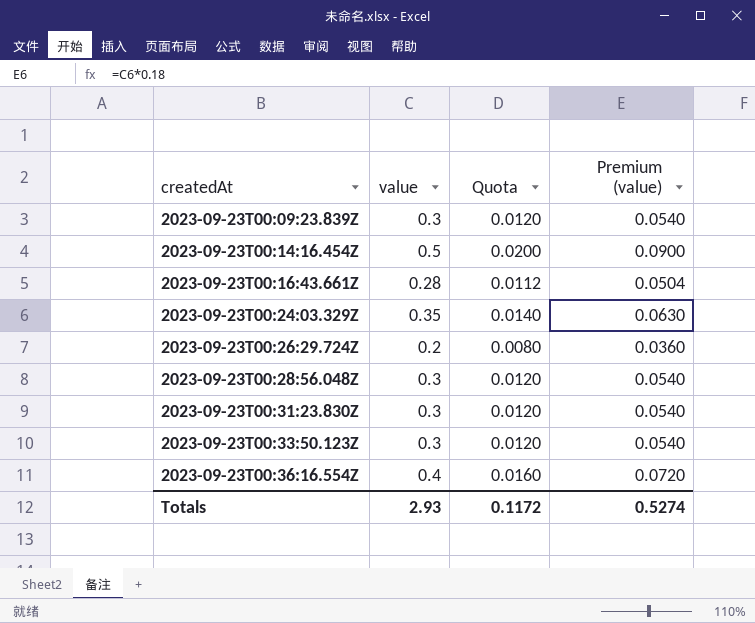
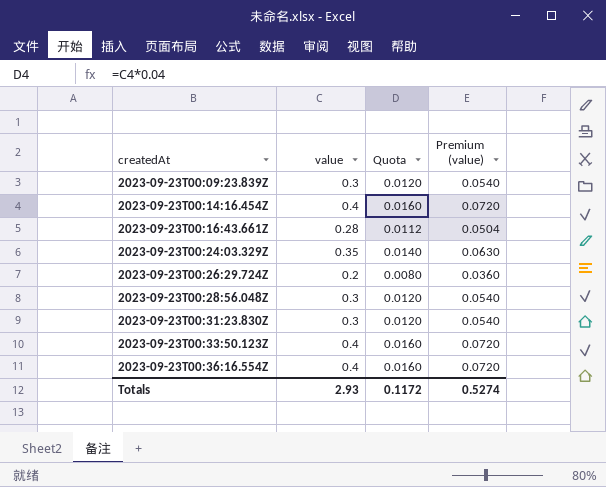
2023-09-23T00:14:16.454Z | value: 0.5 -> 0.4
2023-09-23T00:14:16.454Z | Quota: 0.0200 -> 0.0160
2023-09-23T00:14:16.454Z | Premium (value): 0.0900 -> 0.0720
2023-09-23T00:33:50.123Z | value: 0.3 -> 0.4
2023-09-23T00:33:50.123Z | Quota: 0.0120 -> 0.0160
2023-09-23T00:33:50.123Z | Premium (value): 0.0540 -> 0.0720

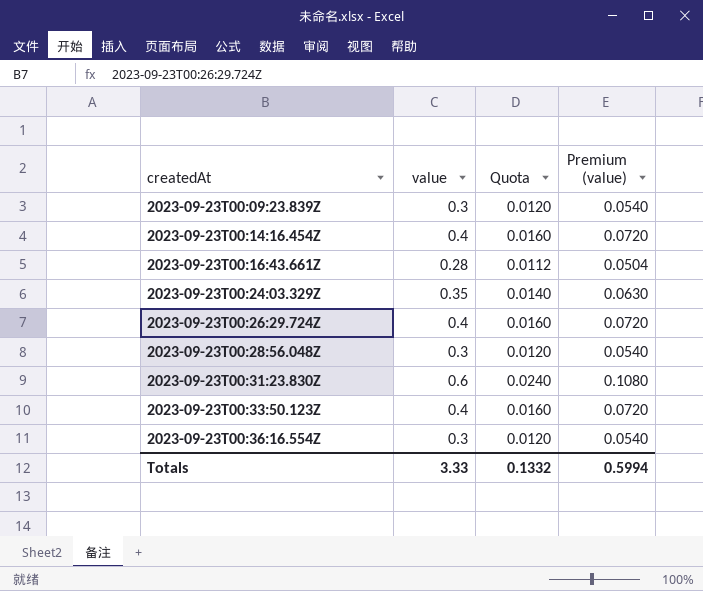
2023-09-23T00:26:29.724Z | value: 0.2 -> 0.4
2023-09-23T00:26:29.724Z | Quota: 0.0080 -> 0.0160
2023-09-23T00:26:29.724Z | Premium (value): 0.0360 -> 0.0720
2023-09-23T00:31:23.830Z | value: 0.3 -> 0.6
2023-09-23T00:31:23.830Z | Quota: 0.0120 -> 0.0240
2023-09-23T00:31:23.830Z | Premium (value): 0.0540 -> 0.1080
2023-09-23T00:36:16.554Z | value: 0.4 -> 0.3
2023-09-23T00:36:16.554Z | Quota: 0.0160 -> 0.0120
2023-09-23T00:36:16.554Z | Premium (value): 0.0720 -> 0.0540
Totals | value: 2.93 -> 3.33
Totals | Quota: 0.1172 -> 0.1332
Totals | Premium (value): 0.5274 -> 0.5994

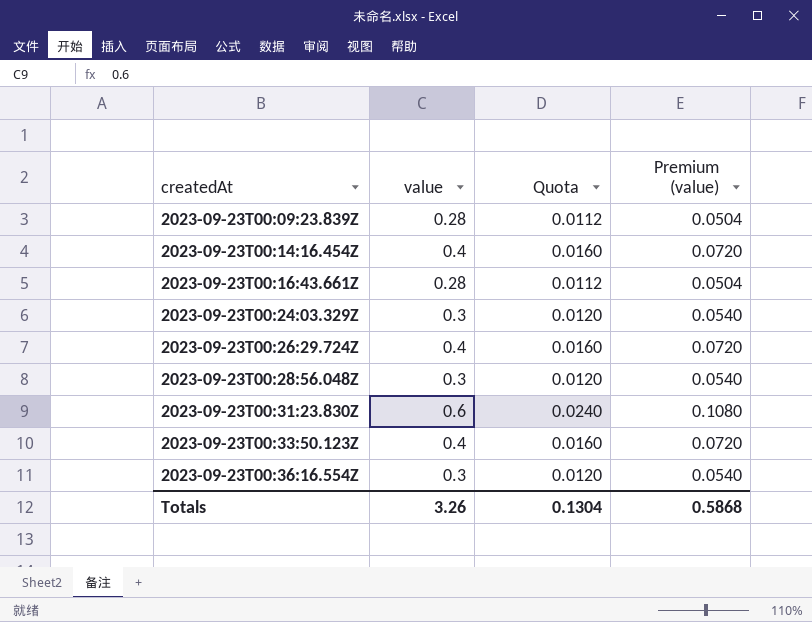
2023-09-23T00:09:23.839Z | value: 0.3 -> 0.28
2023-09-23T00:09:23.839Z | Quota: 0.0120 -> 0.0112
2023-09-23T00:09:23.839Z | Premium (value): 0.0540 -> 0.0504
2023-09-23T00:24:03.329Z | value: 0.35 -> 0.3
2023-09-23T00:24:03.329Z | Quota: 0.0140 -> 0.0120
2023-09-23T00:24:03.329Z | Premium (value): 0.0630 -> 0.0540
Totals | value: 3.33 -> 3.26
Totals | Quota: 0.1332 -> 0.1304
Totals | Premium (value): 0.5994 -> 0.5868

